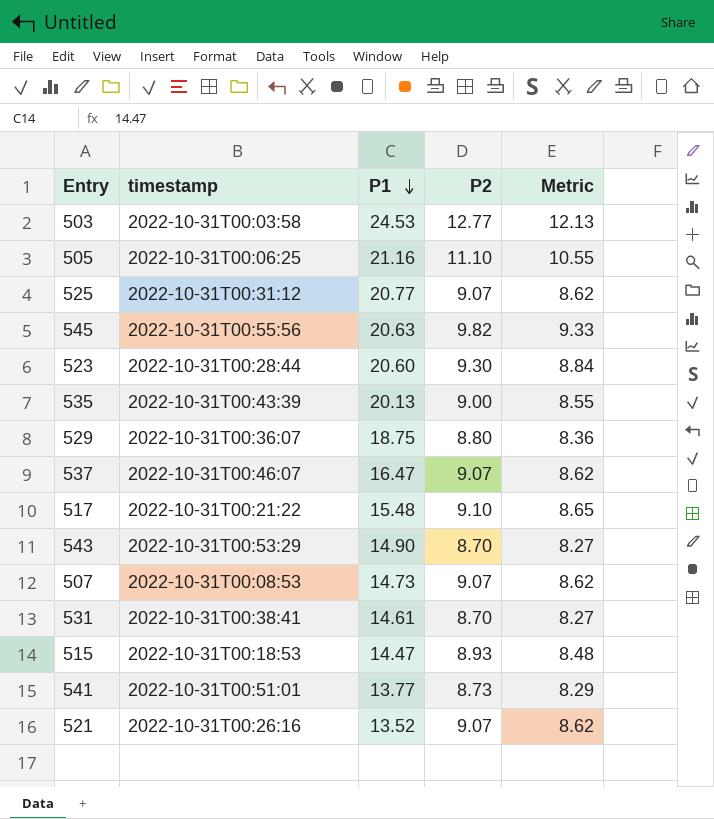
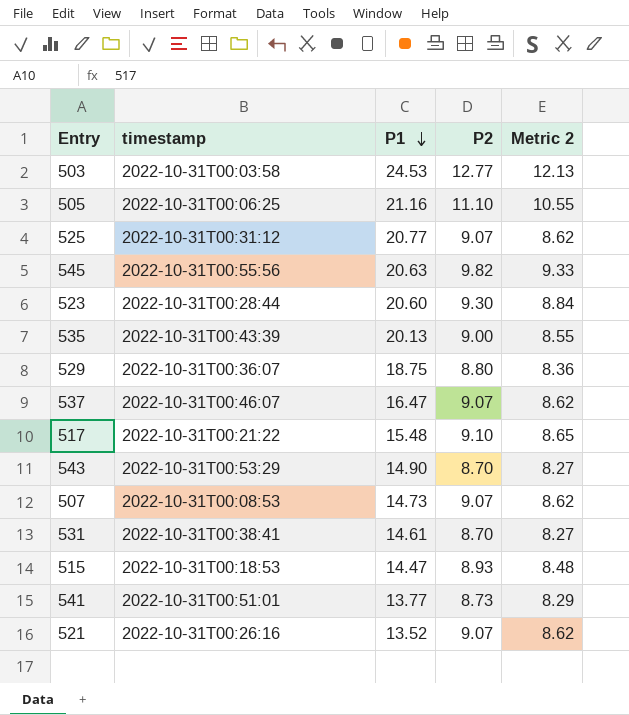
column name: Metric -> Metric 2

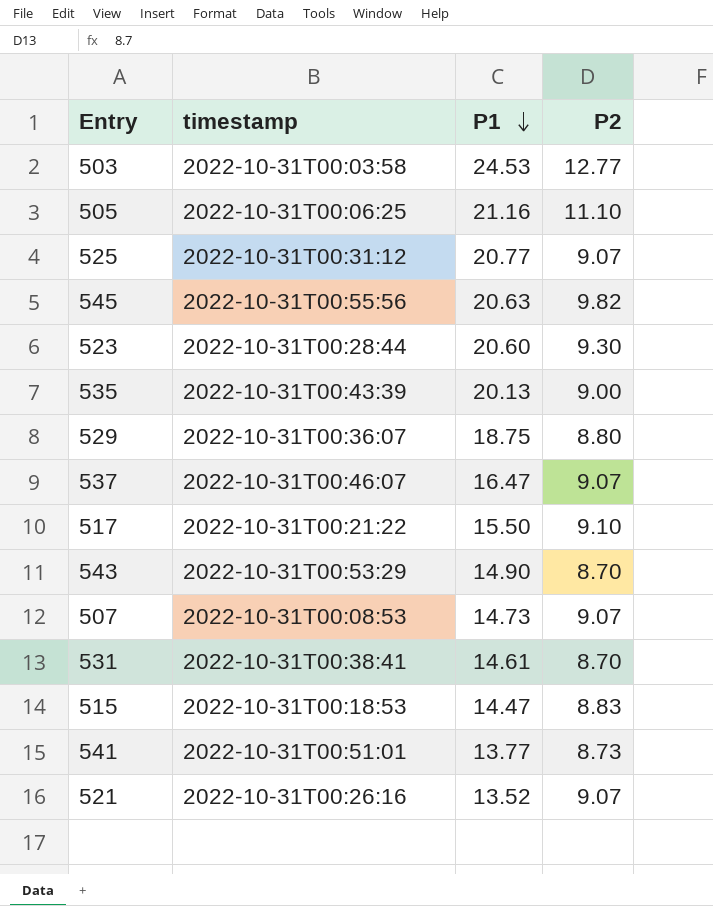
column Metric 2 | formula: [P2] * 0.95 -> none
517 | P1: 15.48 -> 15.50
515 | P2: 8.93 -> 8.83

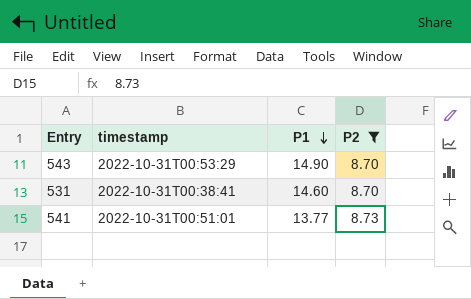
filter: none -> P2 <= 8.73
531 | P1: 14.61 -> 14.60

